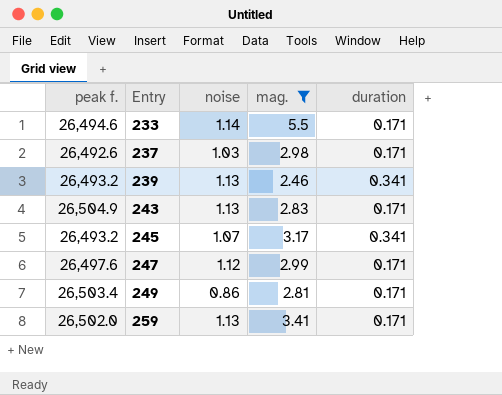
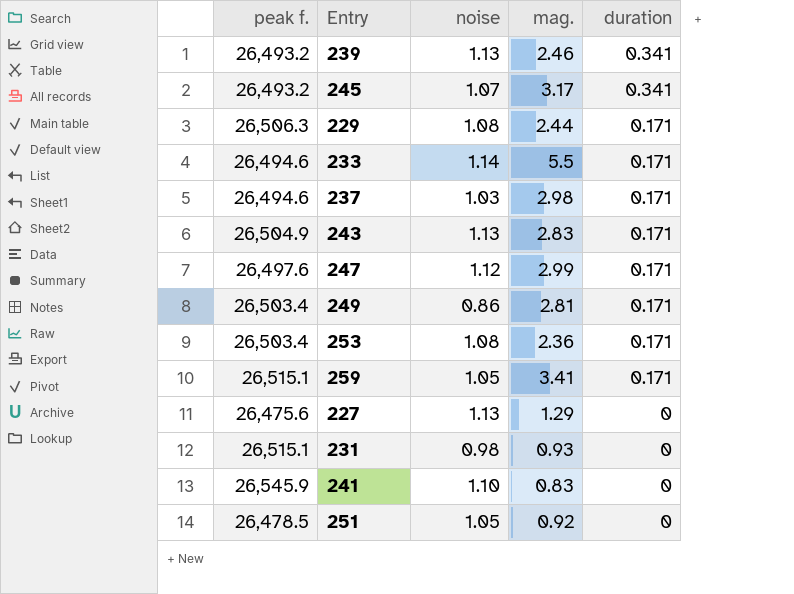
filter: mag. >= 2.46 -> none
row order: Entry ascending -> duration descending
237 | peak f.: 26,492.6 -> 26,494.6
259 | peak f.: 26,502.0 -> 26,515.1
259 | noise: 1.13 -> 1.05

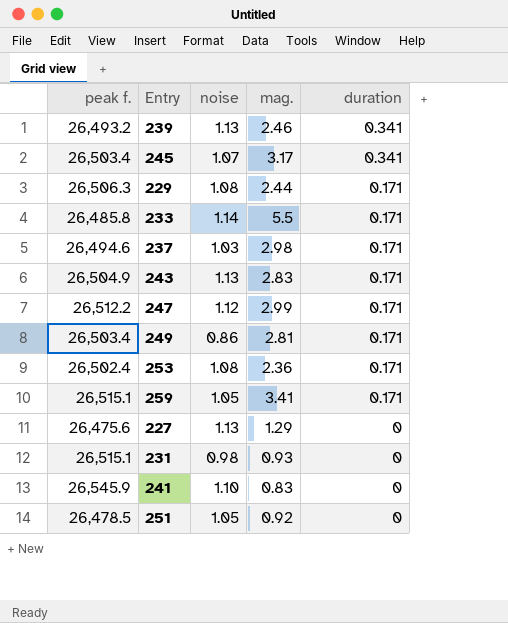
245 | peak f.: 26,493.2 -> 26,503.4
233 | peak f.: 26,494.6 -> 26,485.8
247 | peak f.: 26,497.6 -> 26,512.2
253 | peak f.: 26,503.4 -> 26,502.4

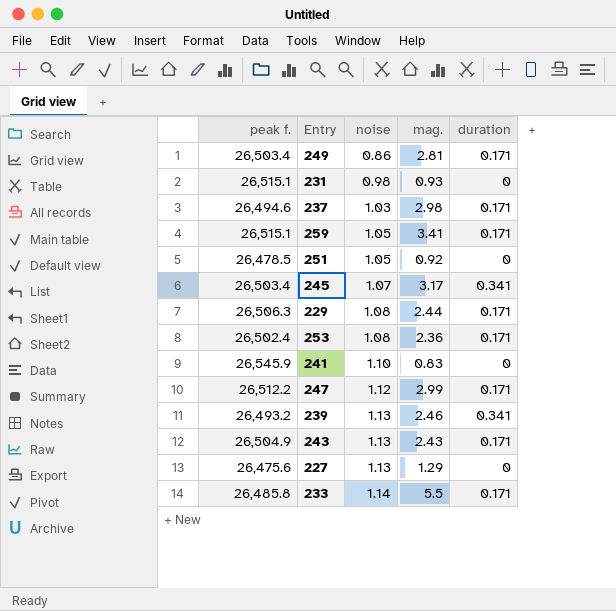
row order: duration descending -> noise ascending
243 | mag.: 2.83 -> 2.43

